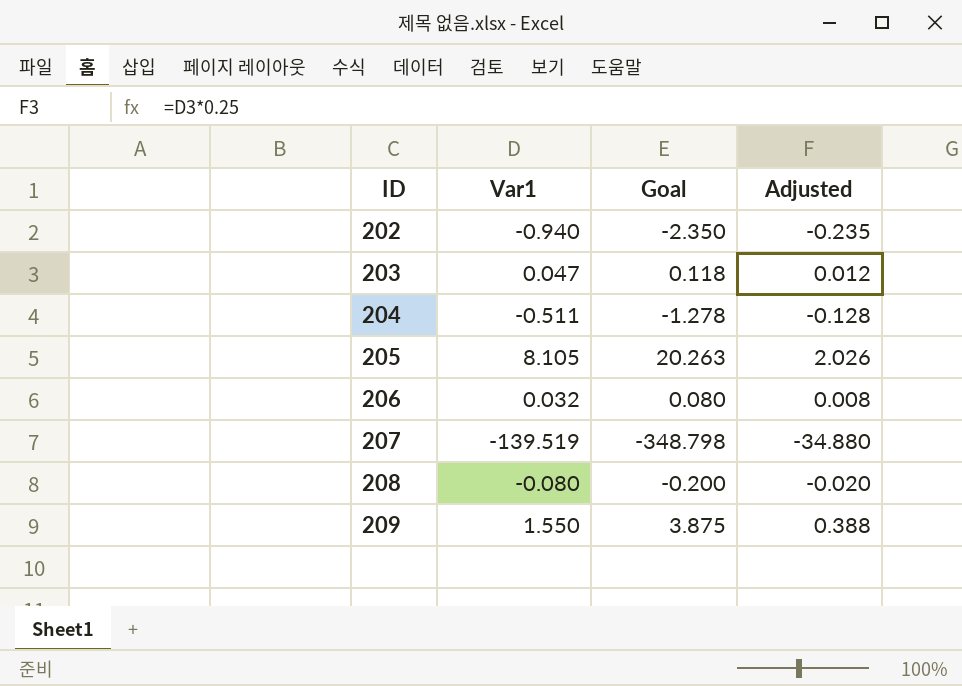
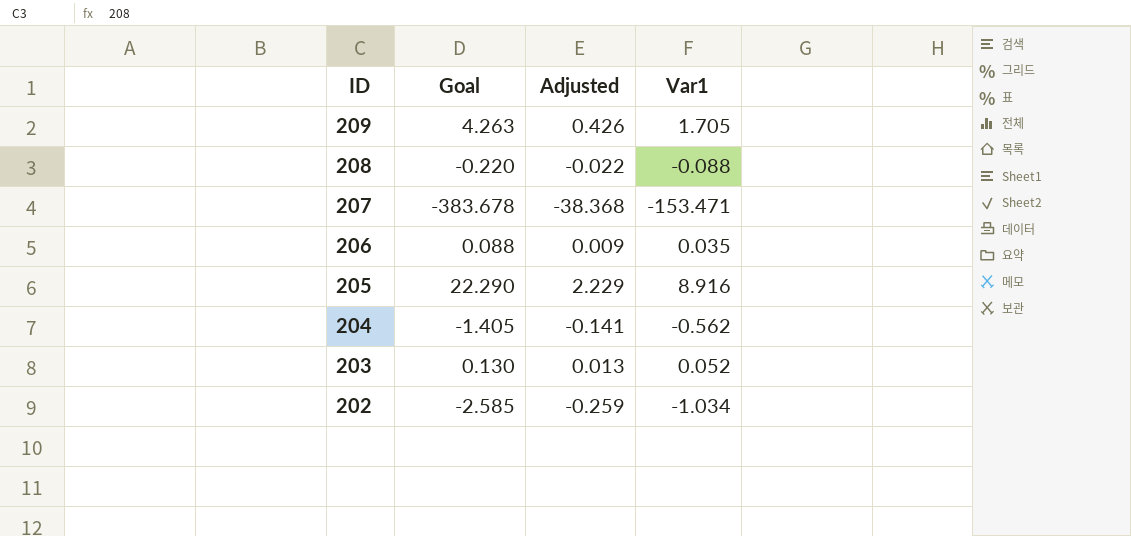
row order: ID ascending -> ID descending
column Var1 | position: 2 -> 4
209 | Goal: 3.875 -> 4.263
209 | Adjusted: 0.388 -> 0.426
209 | Var1: 1.550 -> 1.705
208 | Goal: -0.200 -> -0.220
208 | Adjusted: -0.020 -> -0.022
208 | Var1: -0.080 -> -0.088
207 | Goal: -348.798 -> -383.678
207 | Adjusted: -34.880 -> -38.368
207 | Var1: -139.519 -> -153.471
206 | Goal: 0.080 -> 0.088
206 | Adjusted: 0.008 -> 0.009
206 | Var1: 0.032 -> 0.035
205 | Goal: 20.263 -> 22.290
205 | Adjusted: 2.026 -> 2.229
205 | Var1: 8.105 -> 8.916
204 | Goal: -1.278 -> -1.405
204 | Adjusted: -0.128 -> -0.141
204 | Var1: -0.511 -> -0.562
203 | Goal: 0.118 -> 0.130
203 | Adjusted: 0.012 -> 0.013
203 | Var1: 0.047 -> 0.052
202 | Goal: -2.350 -> -2.585
202 | Adjusted: -0.235 -> -0.259
202 | Var1: -0.940 -> -1.034

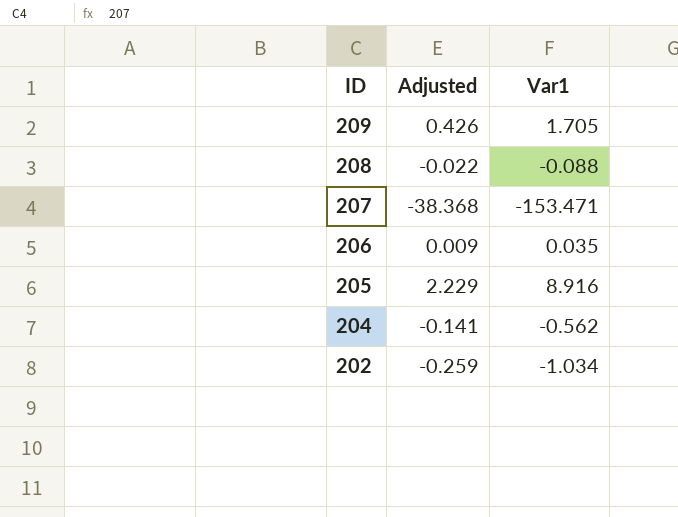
column Goal | formula: [Var1] * 2.5 -> none
row 203: 0.130 | 0.013 | 0.052 -> none

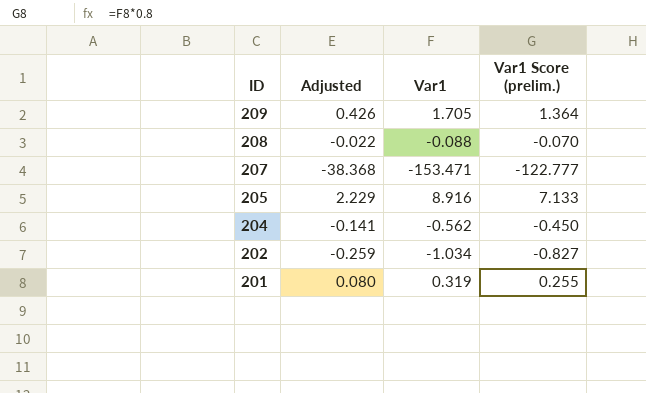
column Var1 Score (prelim.) | formula: none -> [Var1] * 0.8
row 206: 0.009 | 0.035 -> none
row 201: none -> 0.080 | 0.319 | 0.255

